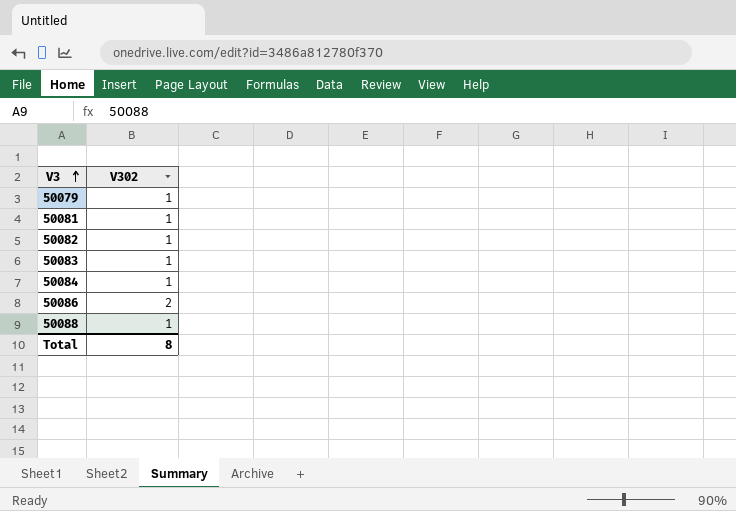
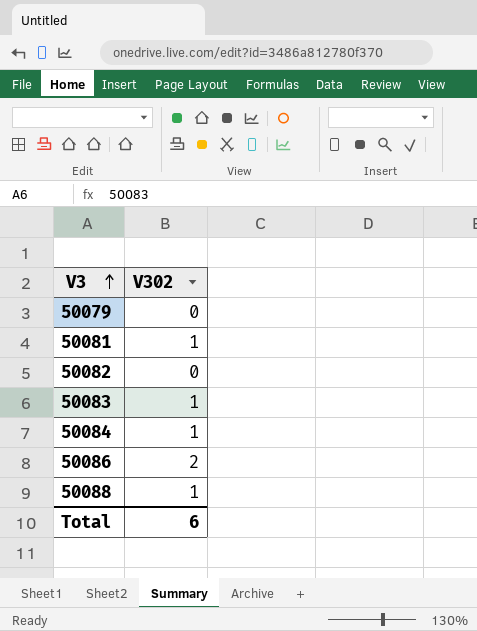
50079 | V302: 1 -> 0
50082 | V302: 1 -> 0
Total | V302: 8 -> 6

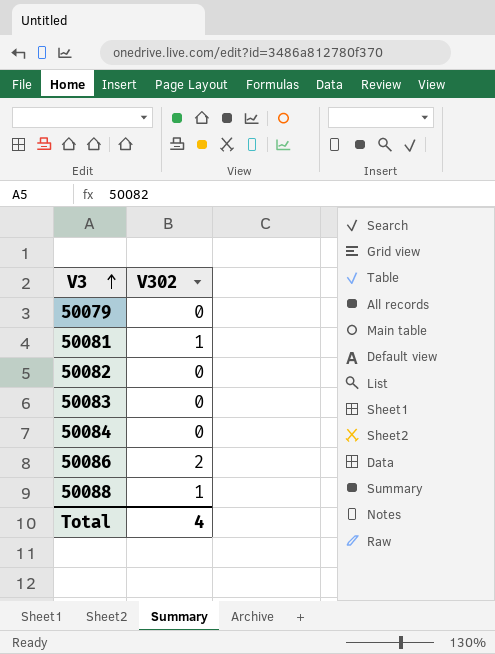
50083 | V302: 1 -> 0
50084 | V302: 1 -> 0
Total | V302: 6 -> 4

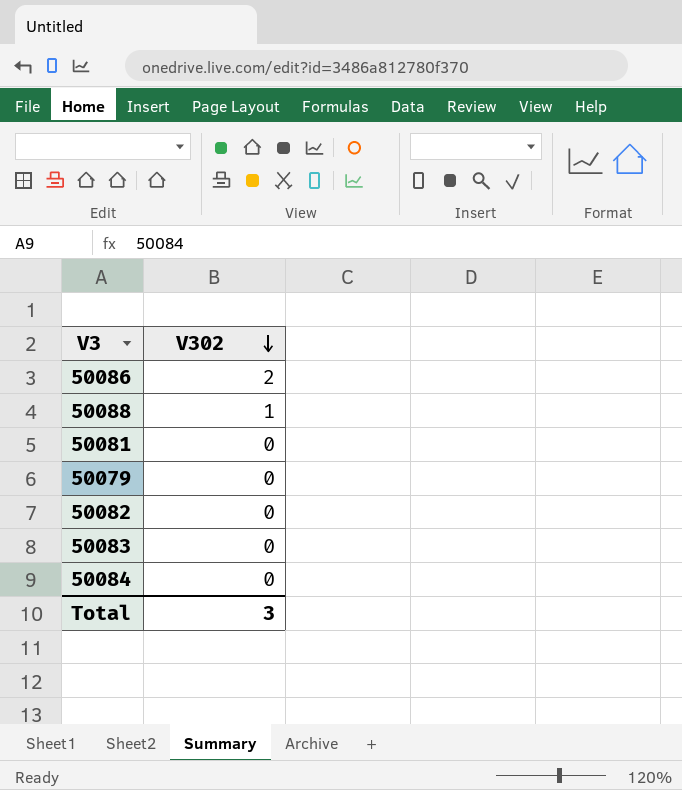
row order: V3 ascending -> V302 descending
50081 | V302: 1 -> 0
Total | V302: 4 -> 3

